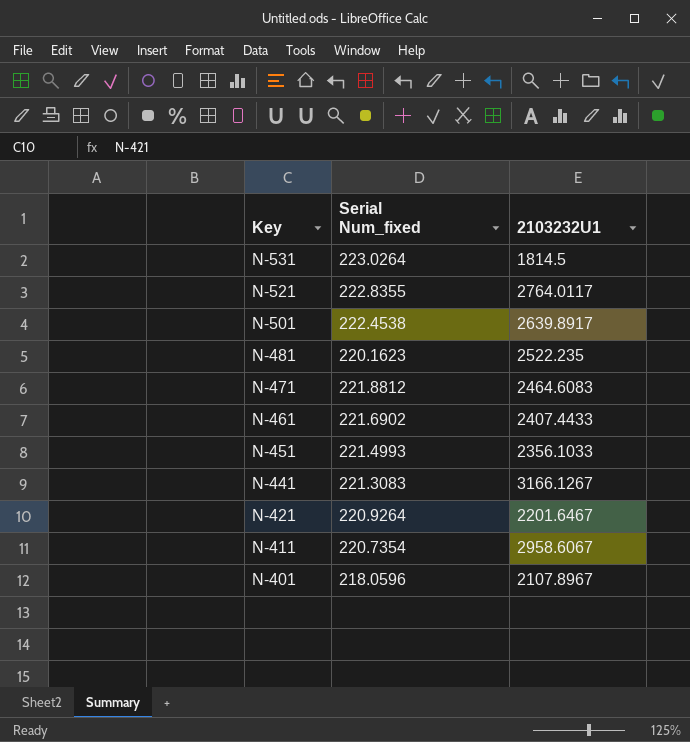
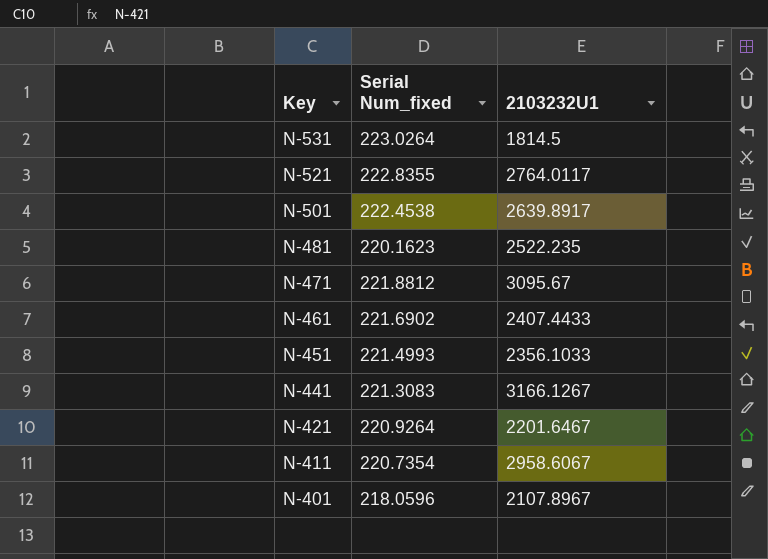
N-471 | 2103232U1: 2464.6083 -> 3095.67

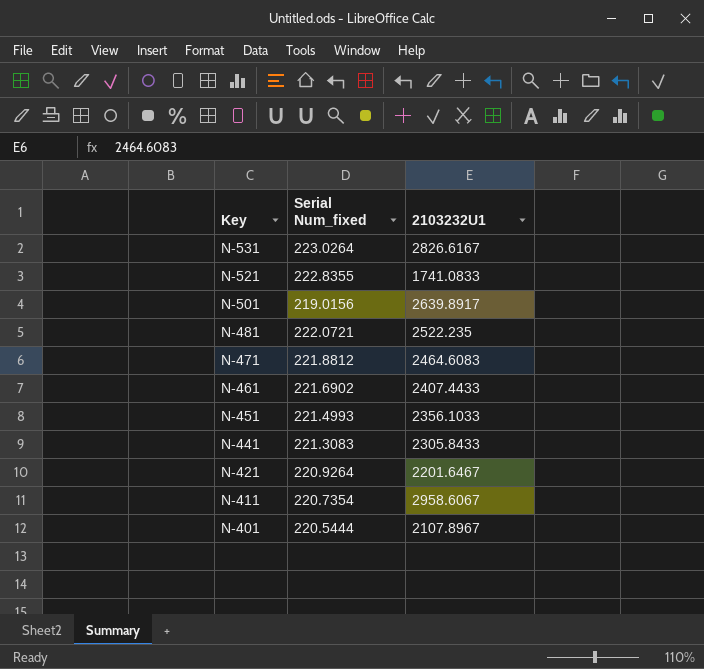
N-531 | 2103232U1: 1814.5 -> 2826.6167
N-521 | 2103232U1: 2764.0117 -> 1741.0833
N-501 | Serial Num_fixed: 222.4538 -> 219.0156
N-481 | Serial Num_fixed: 220.1623 -> 222.0721
N-471 | 2103232U1: 3095.67 -> 2464.6083
N-441 | 2103232U1: 3166.1267 -> 2305.8433
N-401 | Serial Num_fixed: 218.0596 -> 220.5444

